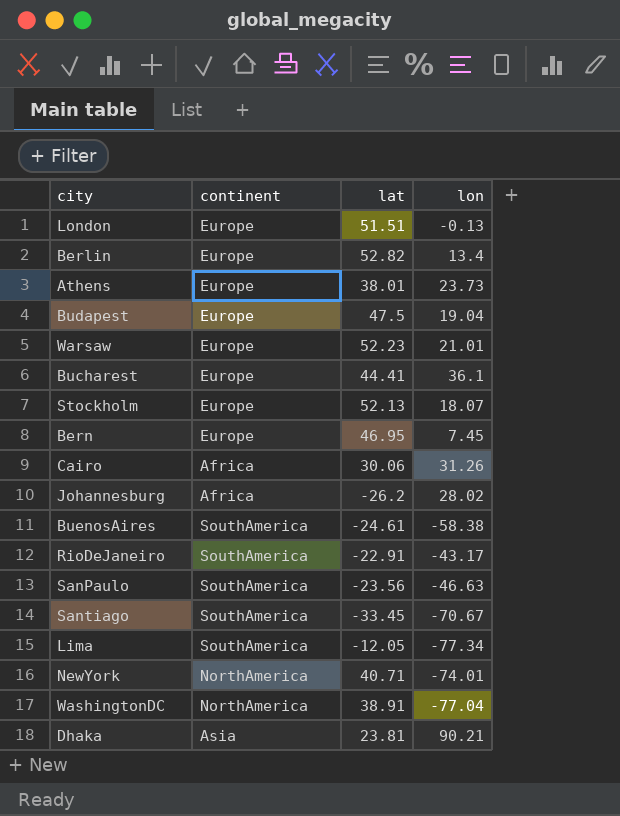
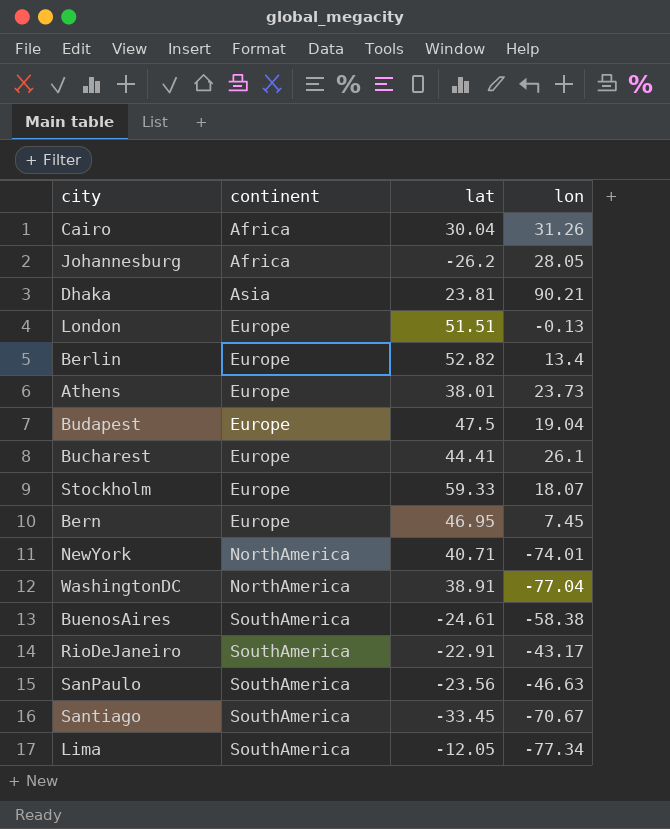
row order: none -> continent ascending
row Warsaw: Europe | 52.23 | 21.01 -> none
Cairo | lat: 30.06 -> 30.04
Johannesburg | lon: 28.02 -> 28.05
Bucharest | lon: 36.1 -> 26.1
Stockholm | lat: 52.13 -> 59.33

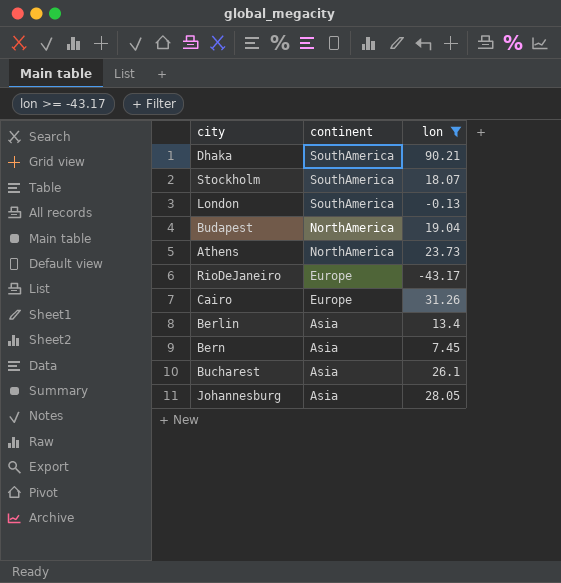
filter: none -> lon >= -43.17
row order: continent ascending -> continent descending
column lat | position: 3 -> none
Dhaka | continent: Asia -> SouthAmerica
Stockholm | continent: Europe -> SouthAmerica
London | continent: Europe -> SouthAmerica
Budapest | continent: Europe -> NorthAmerica
Athens | continent: Europe -> NorthAmerica
RioDeJaneiro | continent: SouthAmerica -> Europe
Cairo | continent: Africa -> Europe
Berlin | continent: Europe -> Asia
Bern | continent: Europe -> Asia
Bucharest | continent: Europe -> Asia
Johannesburg | continent: Africa -> Asia

